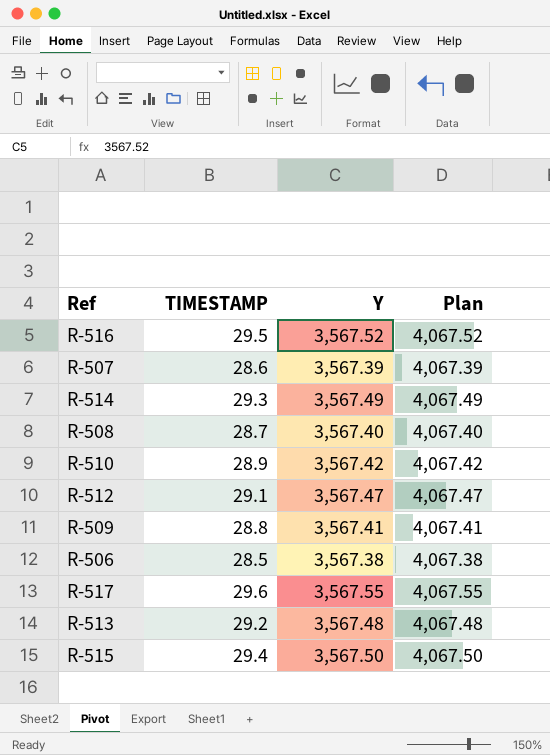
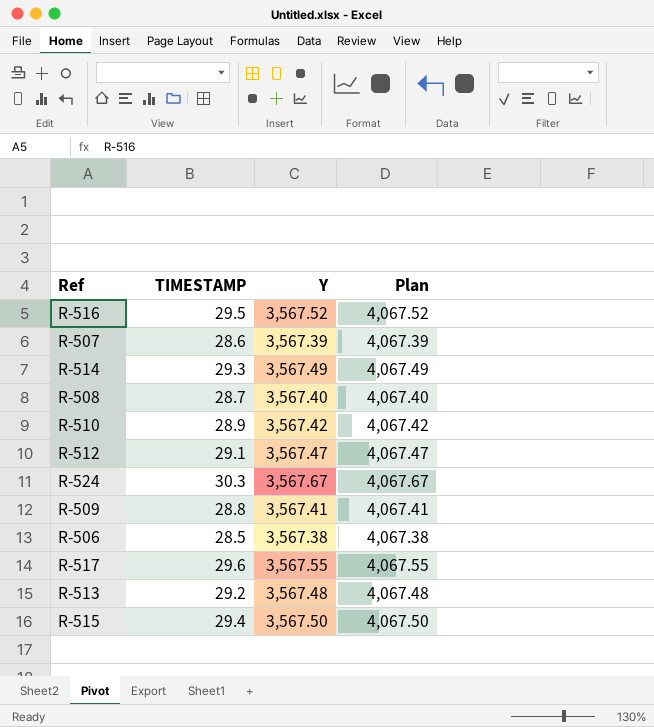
row R-524: none -> 30.3 | 3,567.67 | 4,067.67

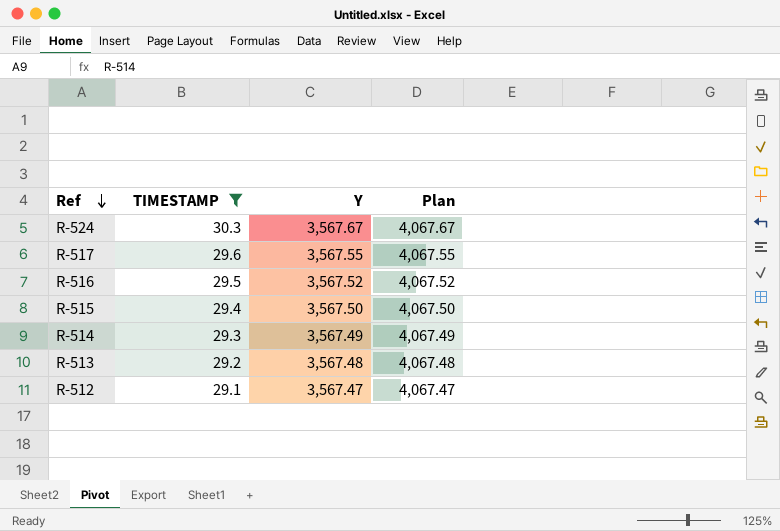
filter: none -> TIMESTAMP >= 29.1
row order: none -> Ref descending

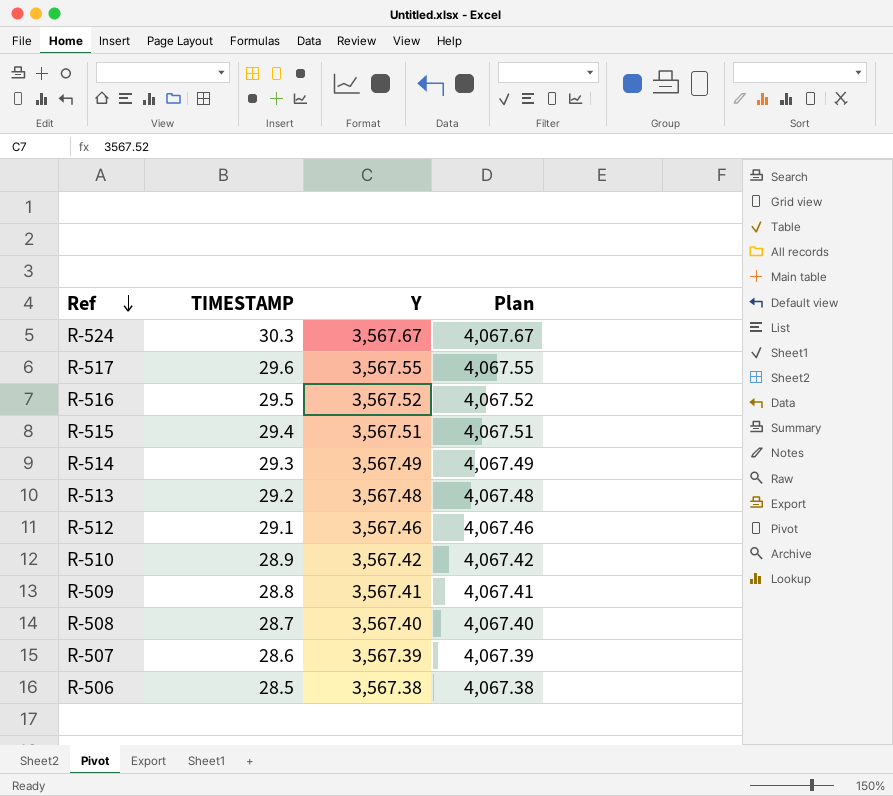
filter: TIMESTAMP >= 29.1 -> none
R-515 | Y: 3,567.50 -> 3,567.51
R-515 | Plan: 4,067.50 -> 4,067.51
R-512 | Y: 3,567.47 -> 3,567.46
R-512 | Plan: 4,067.47 -> 4,067.46

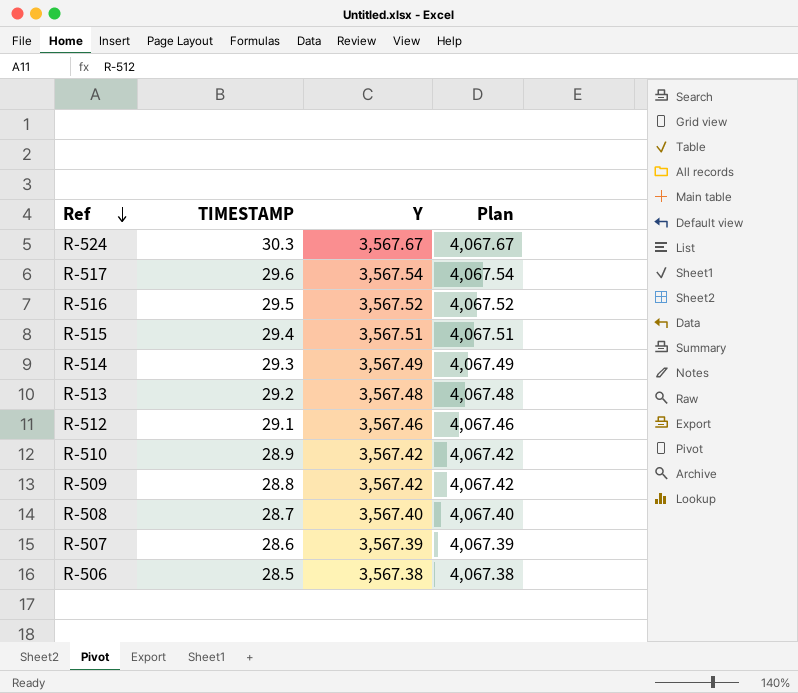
R-517 | Y: 3,567.55 -> 3,567.54
R-517 | Plan: 4,067.55 -> 4,067.54
R-509 | Y: 3,567.41 -> 3,567.42
R-509 | Plan: 4,067.41 -> 4,067.42

